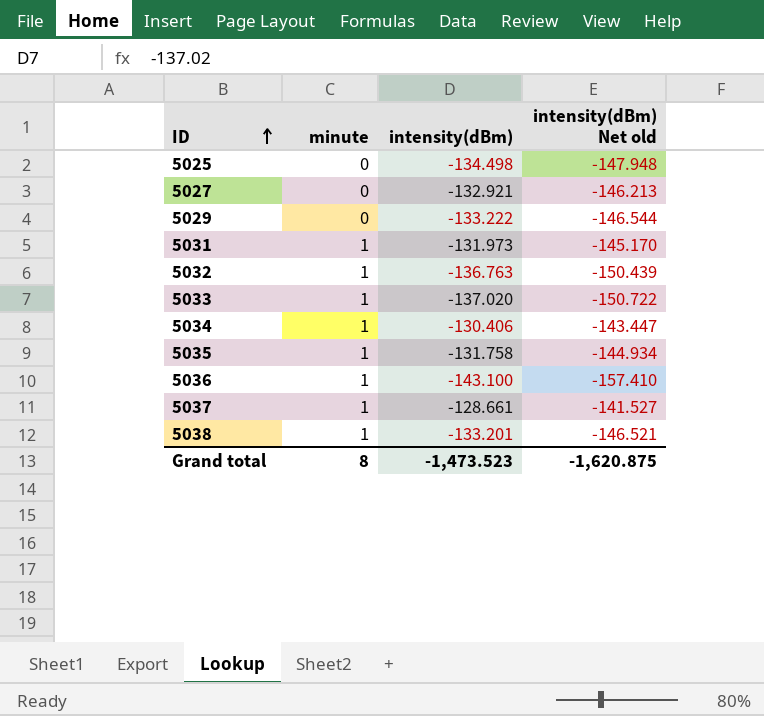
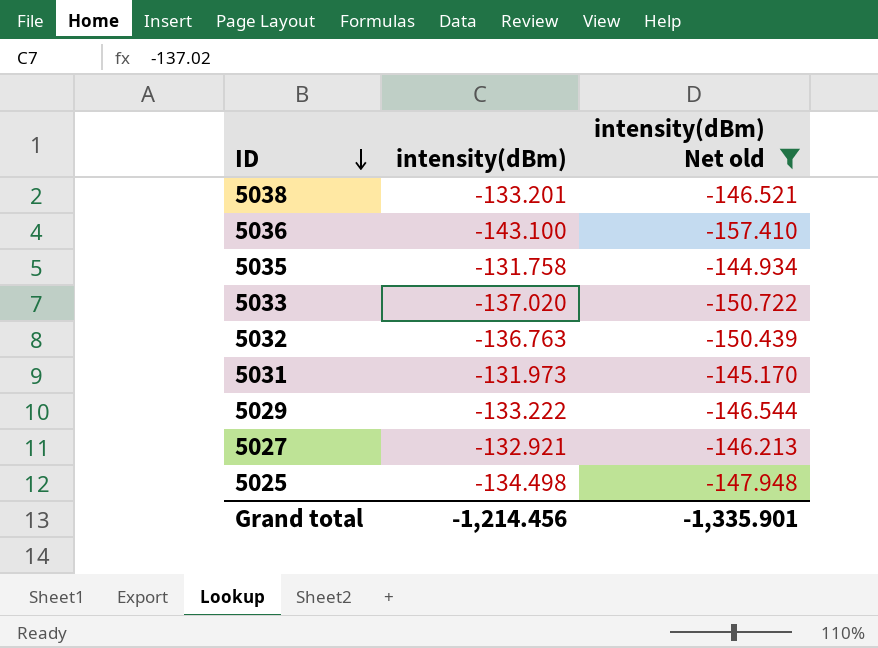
filter: none -> intensity(dBm) Net old <= -144.934
row order: ID ascending -> ID descending
column minute | position: 2 -> none
Grand total | intensity(dBm): -1,473.523 -> -1,214.456
Grand total | intensity(dBm) Net old: -1,620.875 -> -1,335.901

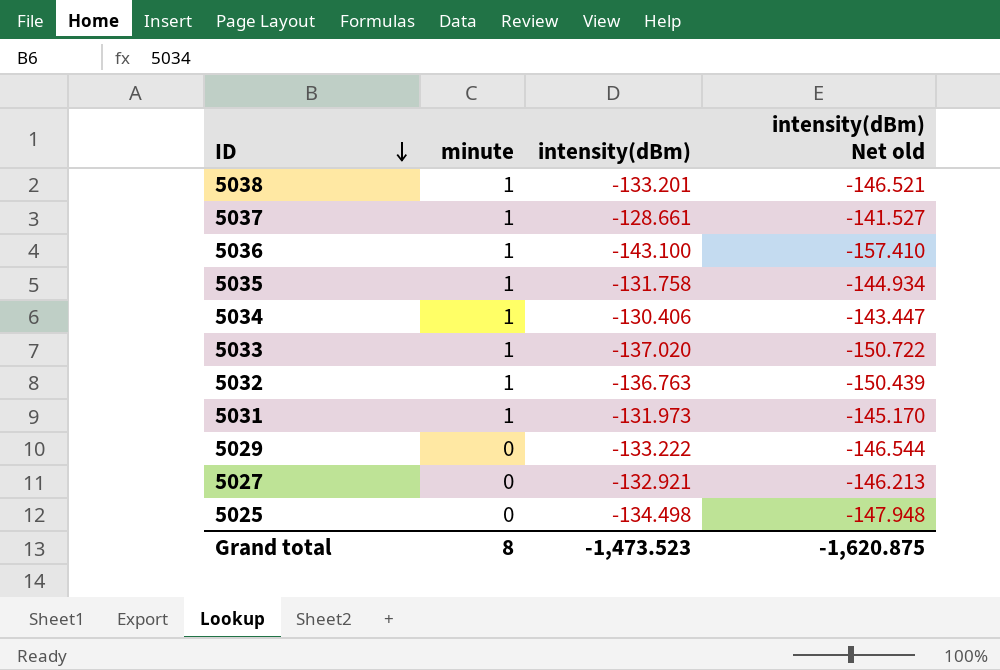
filter: intensity(dBm) Net old <= -144.934 -> none
column minute | position: none -> 2
Grand total | intensity(dBm): -1,214.456 -> -1,473.523
Grand total | intensity(dBm) Net old: -1,335.901 -> -1,620.875

